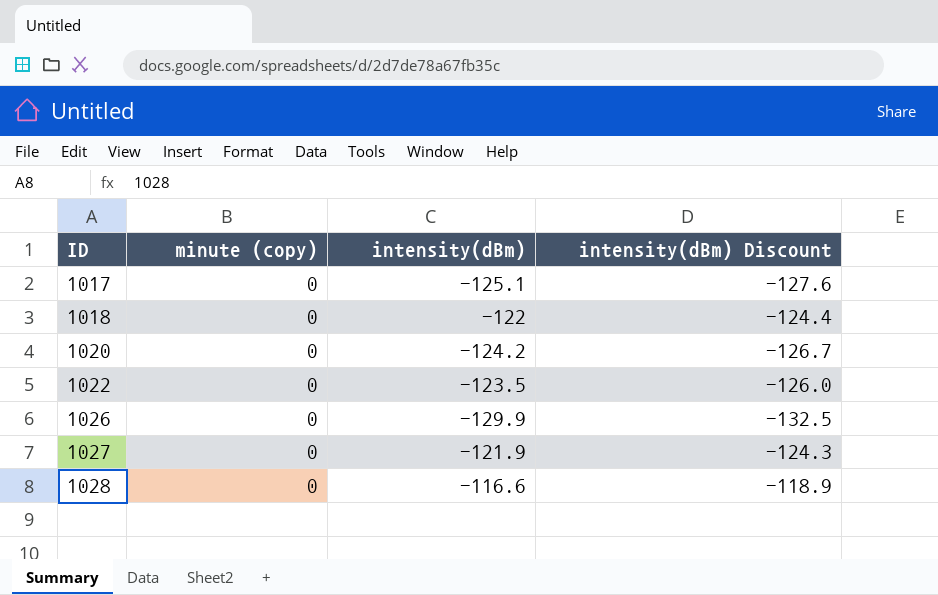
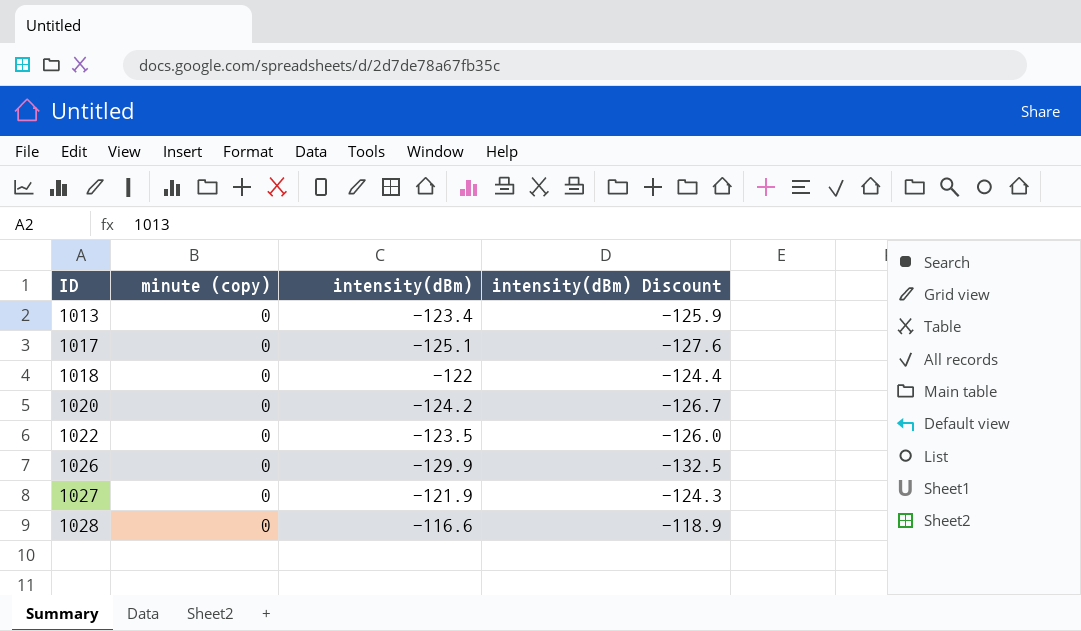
row 1013: none -> 0 | -123.4 | -125.9

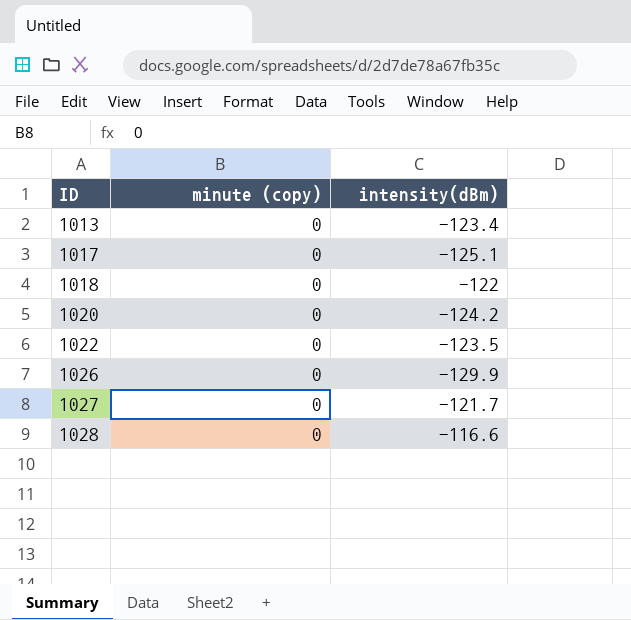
column intensity(dBm) Discount | formula: [intensity(dBm)] * 1.02 -> none
1027 | intensity(dBm): -121.9 -> -121.7

